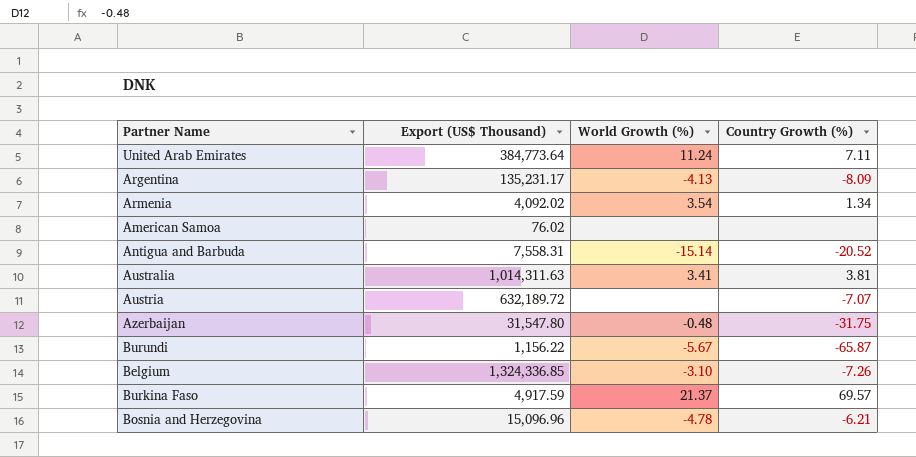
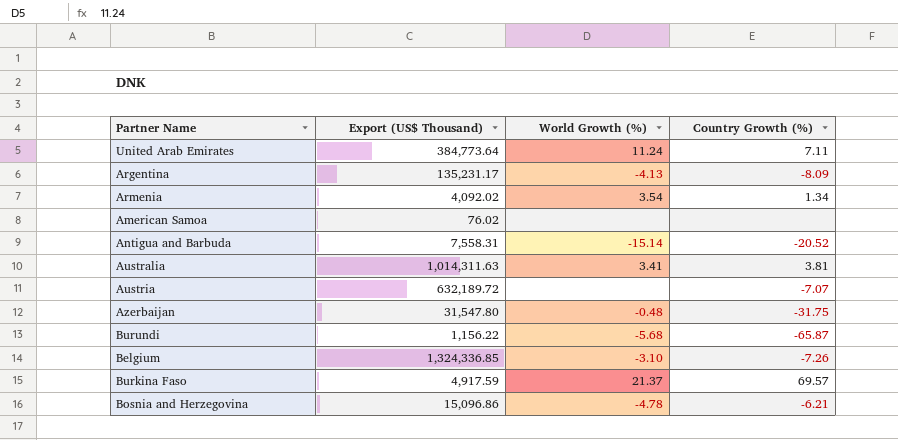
Burundi | World Growth (%): -5.67 -> -5.68
Bosnia and Herzegovina | Export (US$ Thousand): 15,096.96 -> 15,096.86

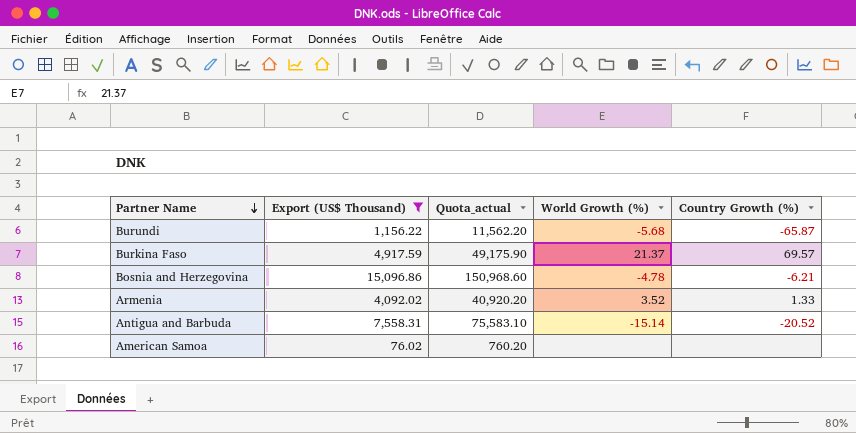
filter: none -> Export (US$ Thousand) <= 15,096.86
row order: none -> Partner Name descending
column Quota_actual | formula: none -> [Export (US$ Thousand)] * 10
Armenia | World Growth (%): 3.54 -> 3.52
Armenia | Country Growth (%): 1.34 -> 1.33

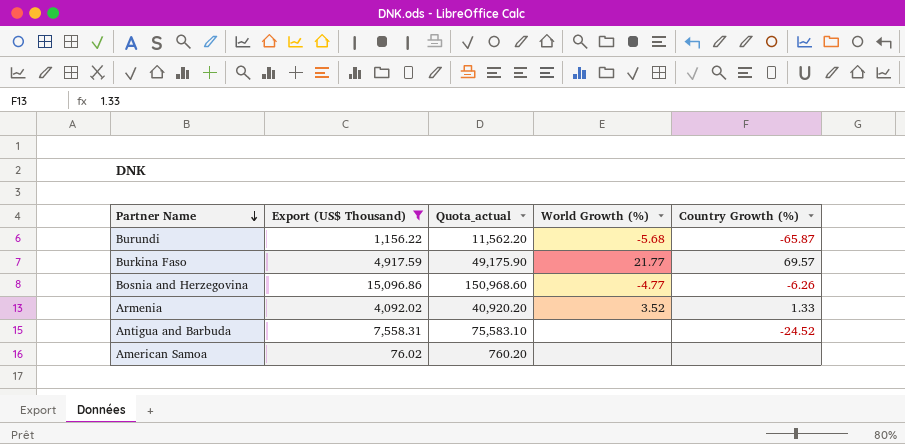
Burkina Faso | World Growth (%): 21.37 -> 21.77
Bosnia and Herzegovina | World Growth (%): -4.78 -> -4.77
Bosnia and Herzegovina | Country Growth (%): -6.21 -> -6.26
Antigua and Barbuda | World Growth (%): -15.14 -> none
Antigua and Barbuda | Country Growth (%): -20.52 -> -24.52

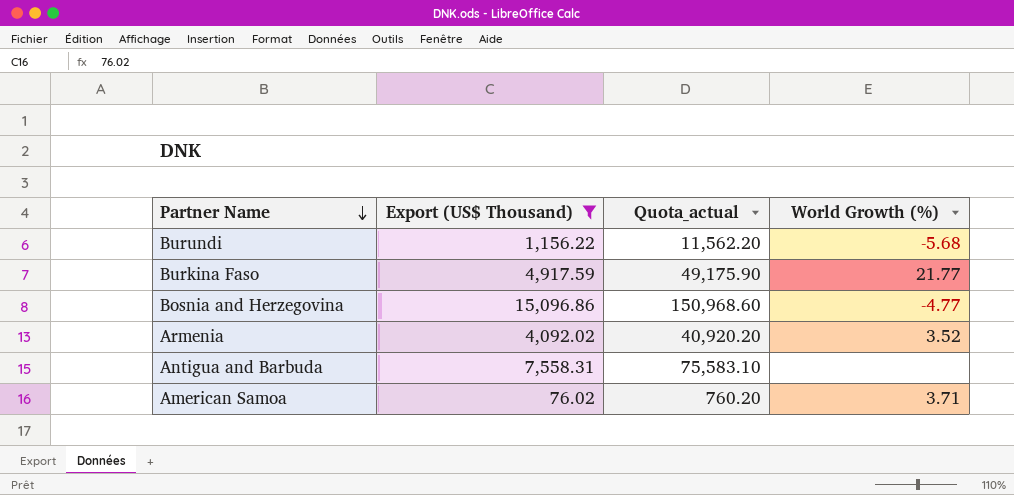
column Country Growth (%) | position: 5 -> none
American Samoa | World Growth (%): none -> 3.71

